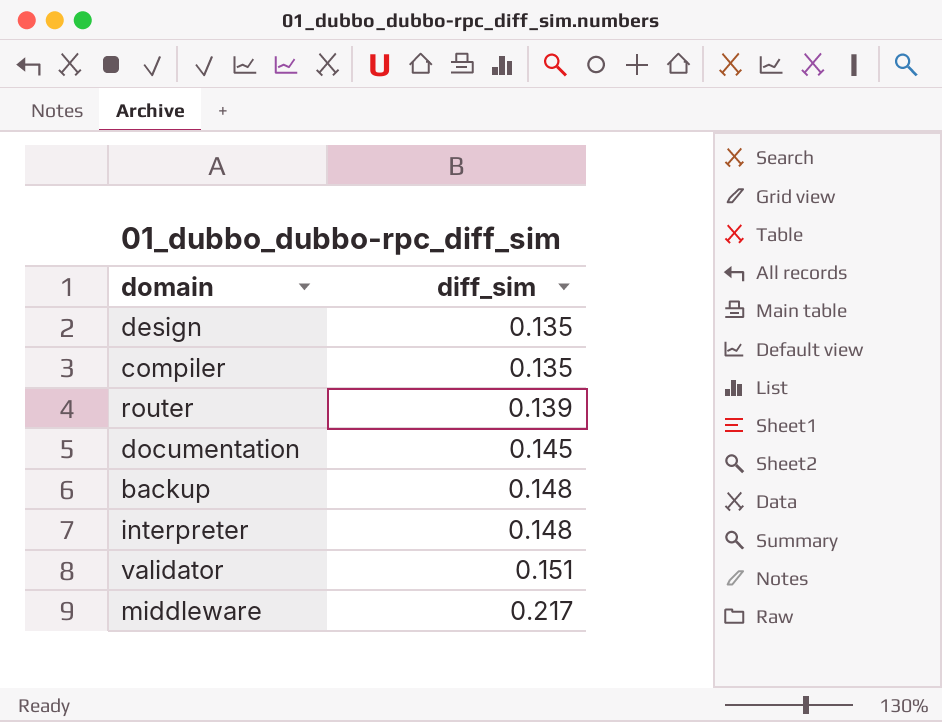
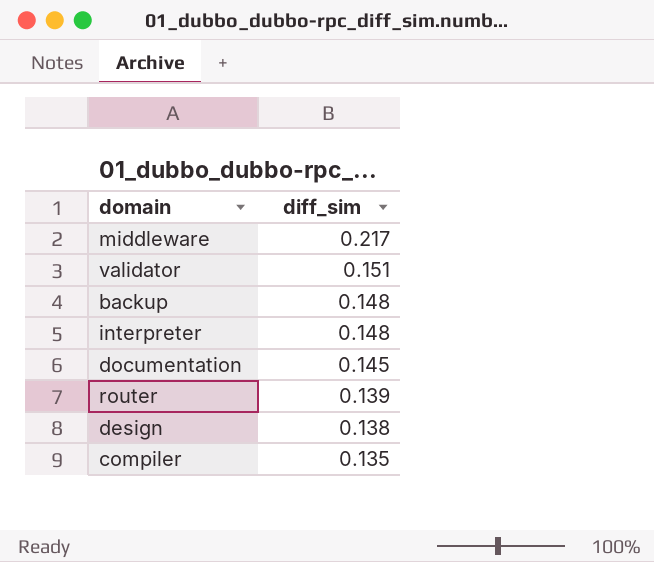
row order: diff_sim ascending -> diff_sim descending
design | diff_sim: 0.135 -> 0.138

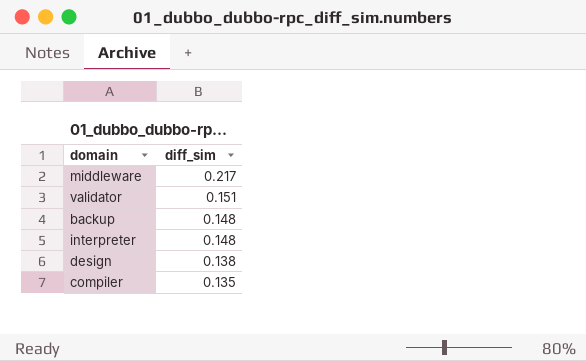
row documentation: 0.145 -> none
row router: 0.139 -> none

